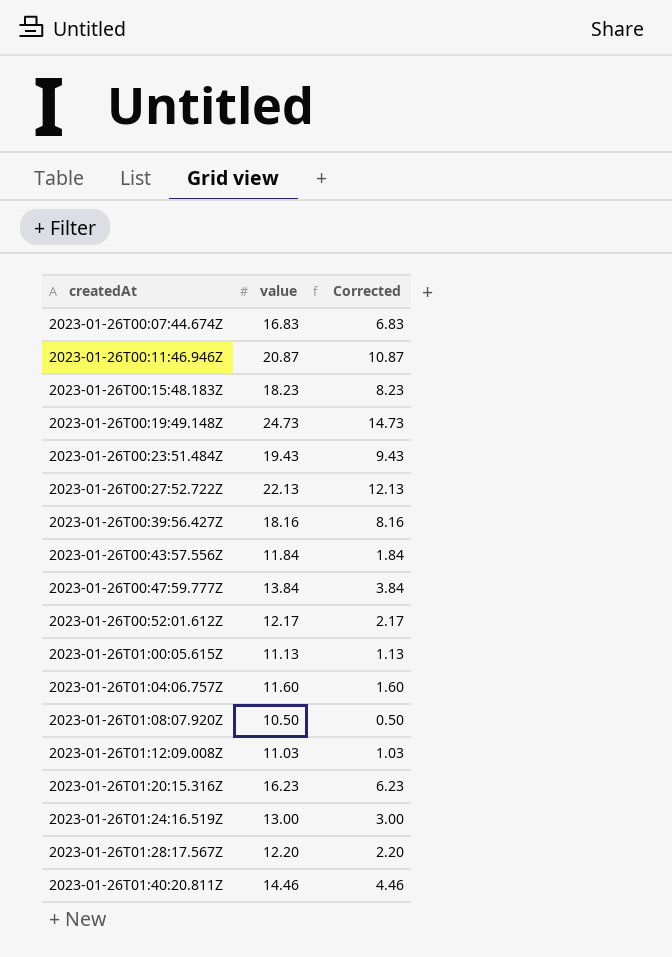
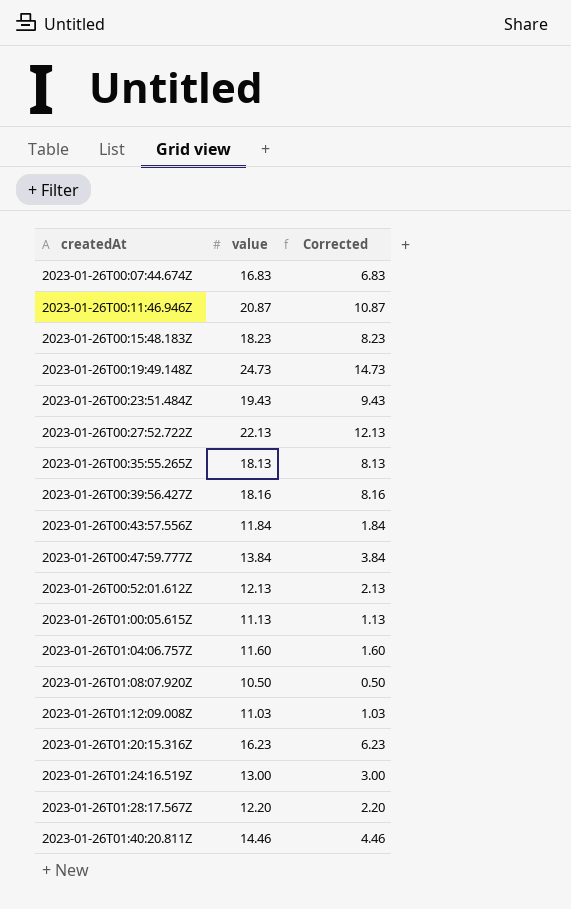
row 2023-01-26T00:35:55.265Z: none -> 18.13 | 8.13
2023-01-26T00:52:01.612Z | value: 12.17 -> 12.13
2023-01-26T00:52:01.612Z | Corrected: 2.17 -> 2.13

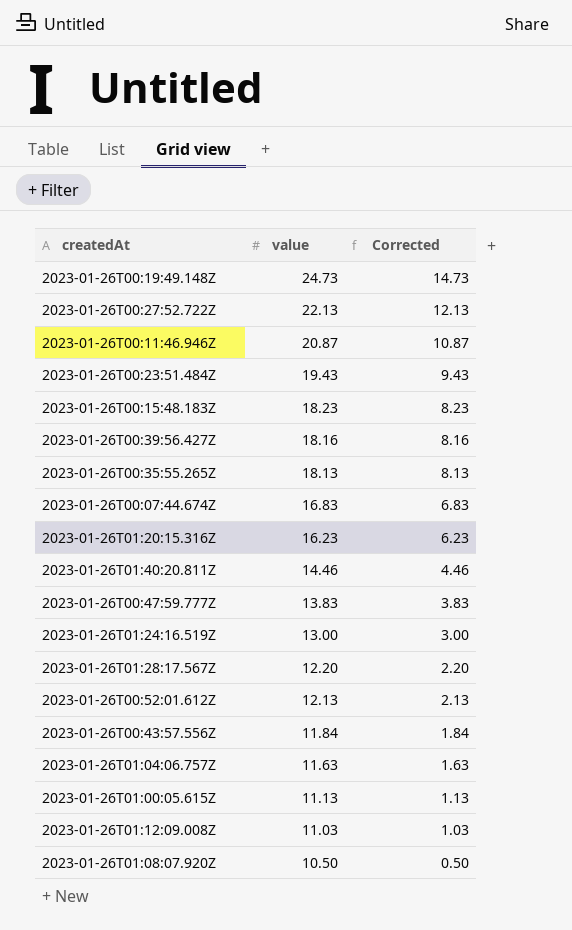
row order: createdAt ascending -> value descending
2023-01-26T00:47:59.777Z | value: 13.84 -> 13.83
2023-01-26T00:47:59.777Z | Corrected: 3.84 -> 3.83
2023-01-26T01:04:06.757Z | value: 11.60 -> 11.63
2023-01-26T01:04:06.757Z | Corrected: 1.60 -> 1.63

